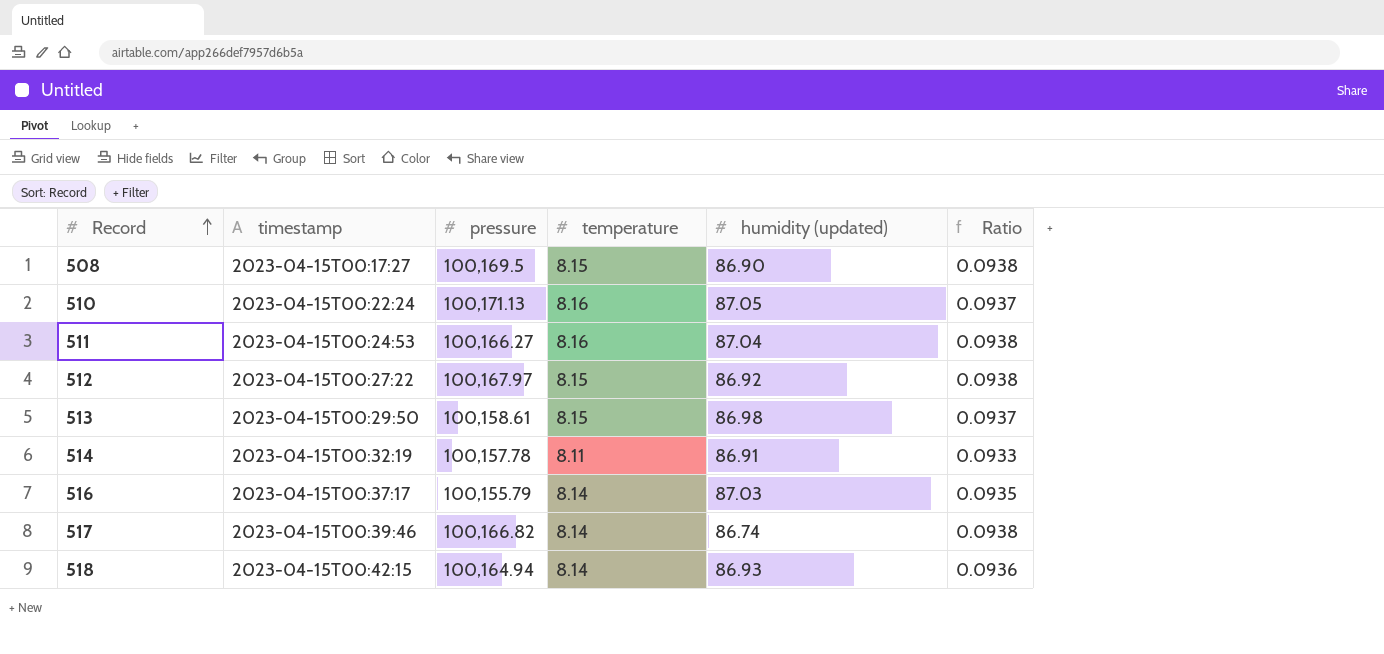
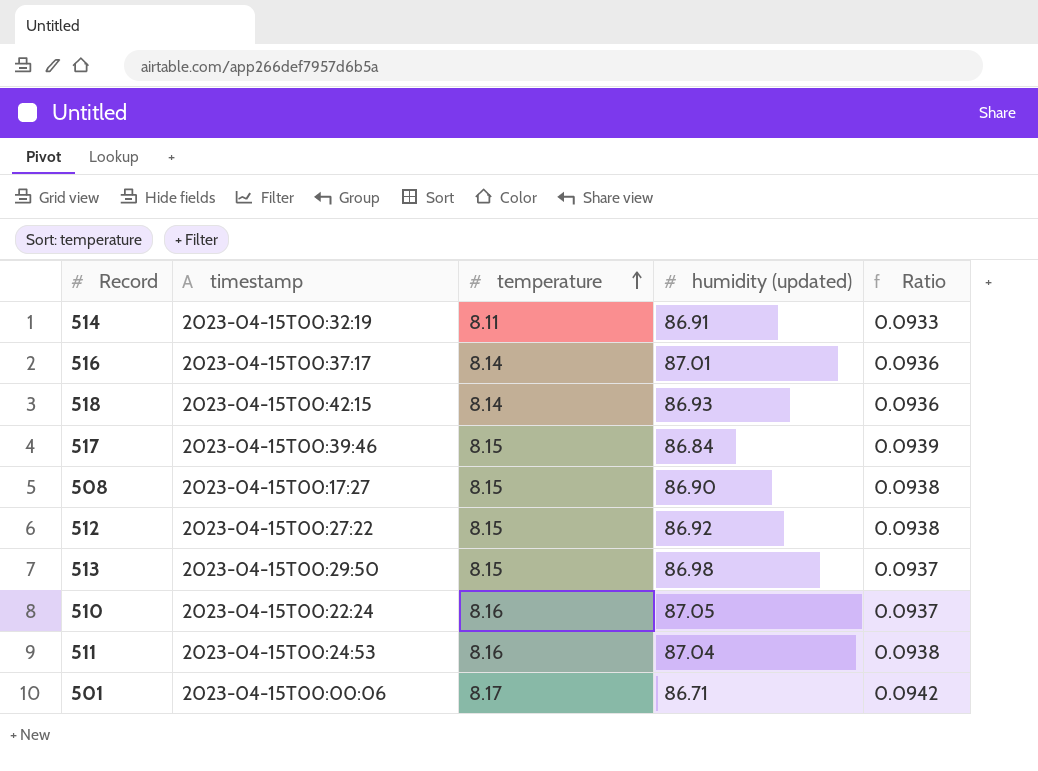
row order: Record ascending -> temperature ascending
column pressure | position: 3 -> none
516 | humidity (updated): 87.03 -> 87.01
516 | Ratio: 0.0935 -> 0.0936
517 | temperature: 8.14 -> 8.15
517 | humidity (updated): 86.74 -> 86.84
517 | Ratio: 0.0938 -> 0.0939
row 501: none -> 2023-04-15T00:00:06 | 8.17 | 86.71 | 0.0942

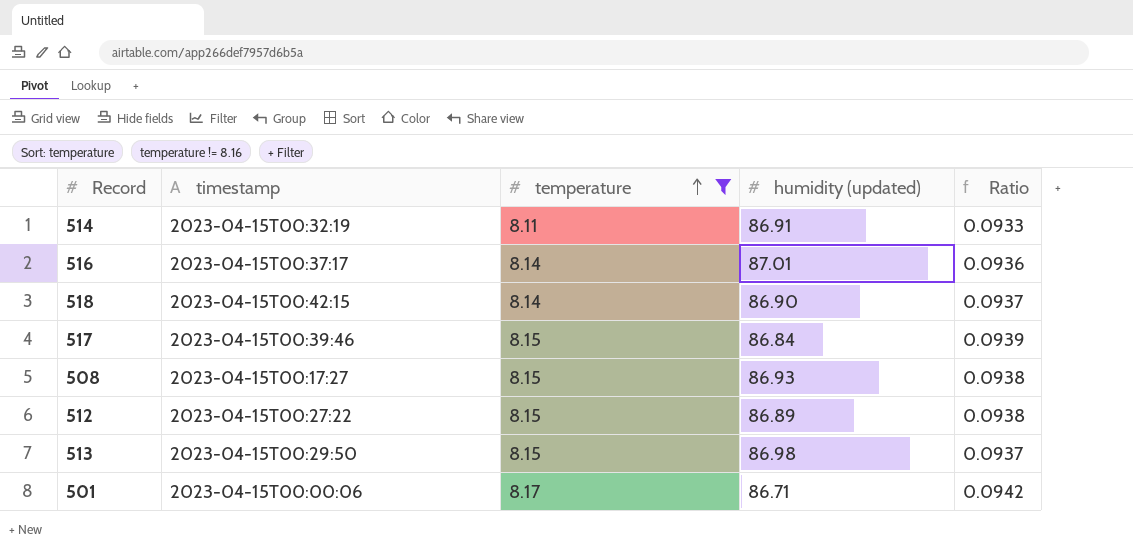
filter: none -> temperature != 8.16
518 | humidity (updated): 86.93 -> 86.90
518 | Ratio: 0.0936 -> 0.0937
508 | humidity (updated): 86.90 -> 86.93
512 | humidity (updated): 86.92 -> 86.89

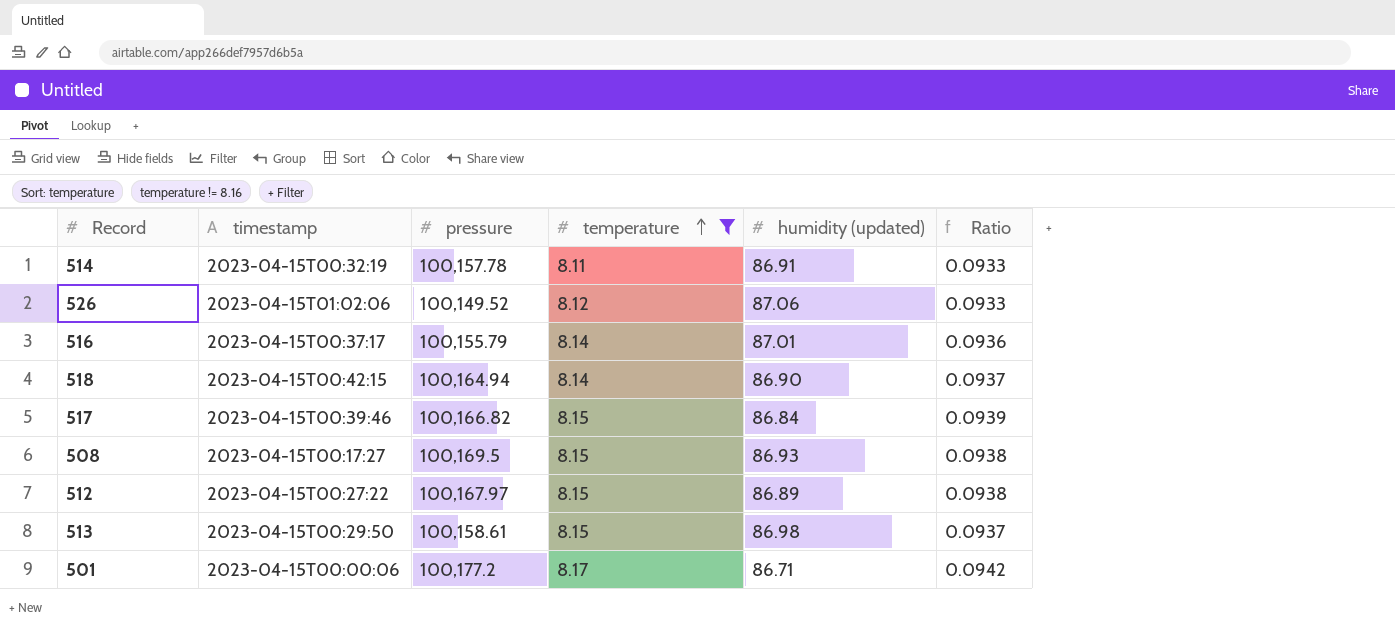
column pressure | position: none -> 3
row 526: none -> 2023-04-15T01:02:06 | 100,149.52 | 8.12 | 87.06 | 0.0933

